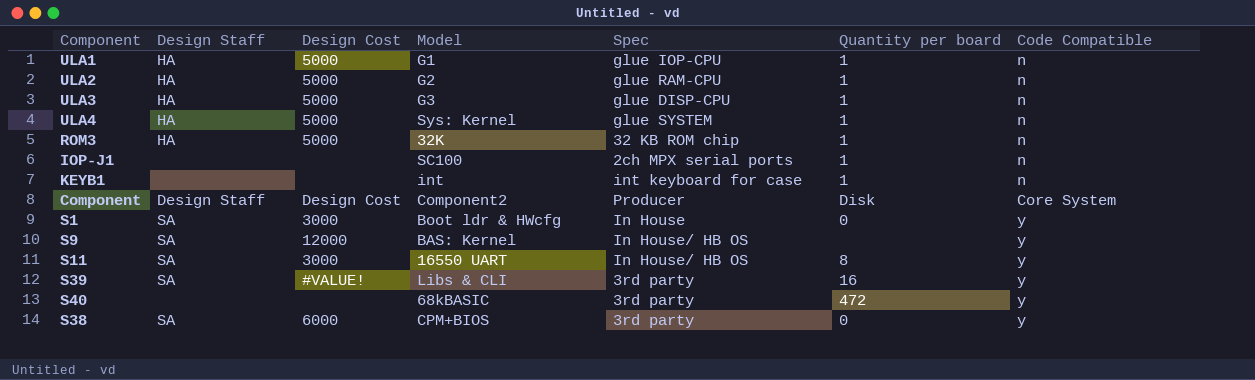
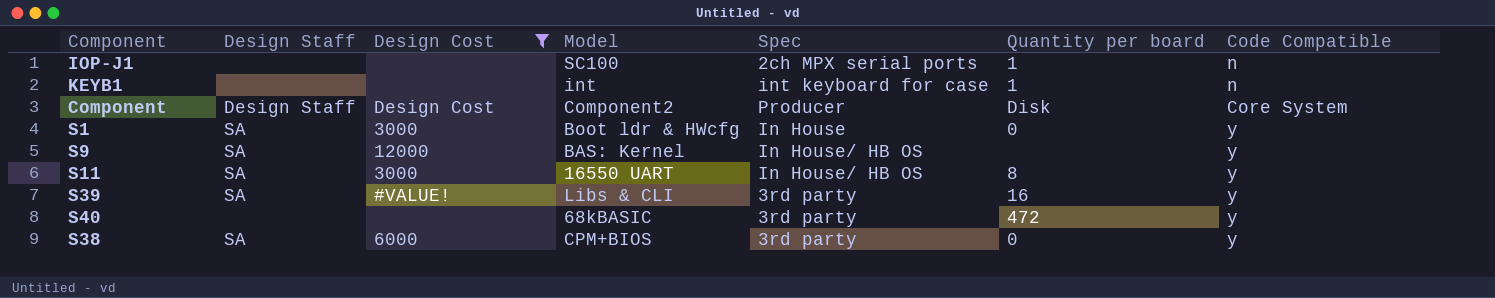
filter: none -> Design Cost != 5000

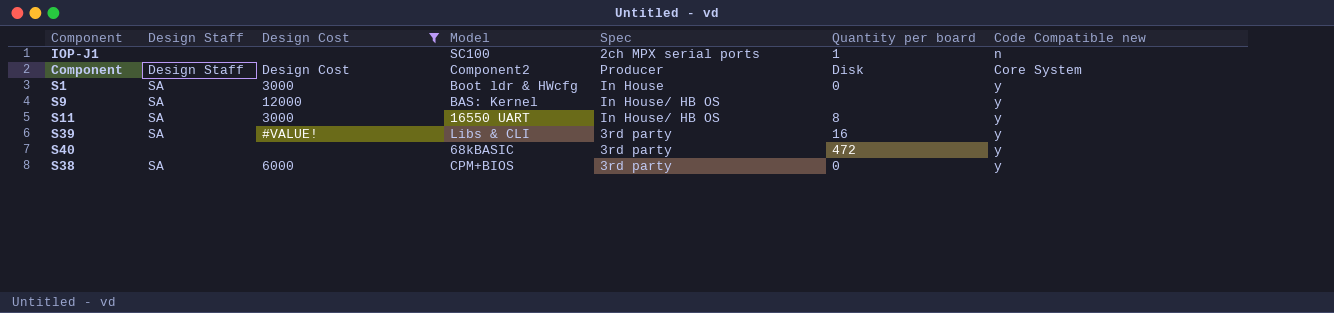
column name: Code Compatible -> Code Compatible new
row KEYB1: none | none | int | int keyboard for case | 1 | n -> none

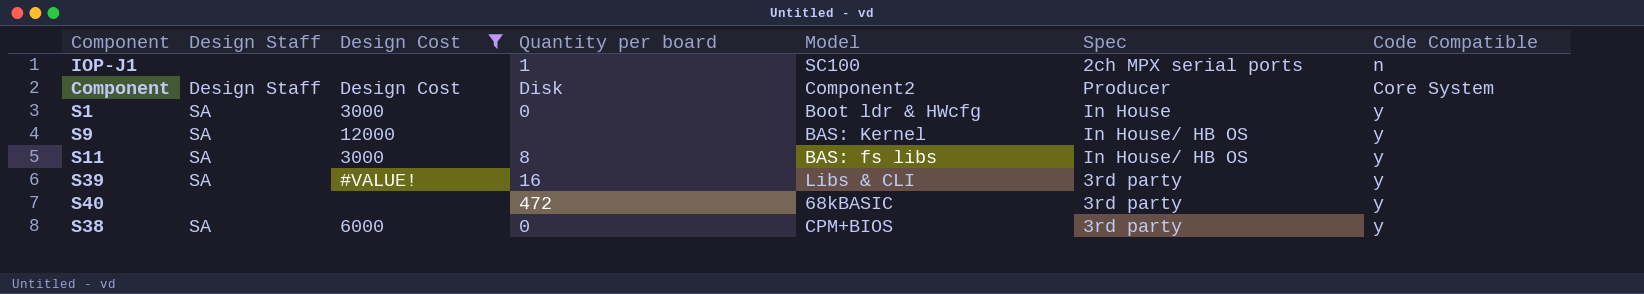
column Quantity per board | position: 6 -> 4
column name: Code Compatible new -> Code Compatible
S11 | Model: 16550 UART -> BAS: fs libs

